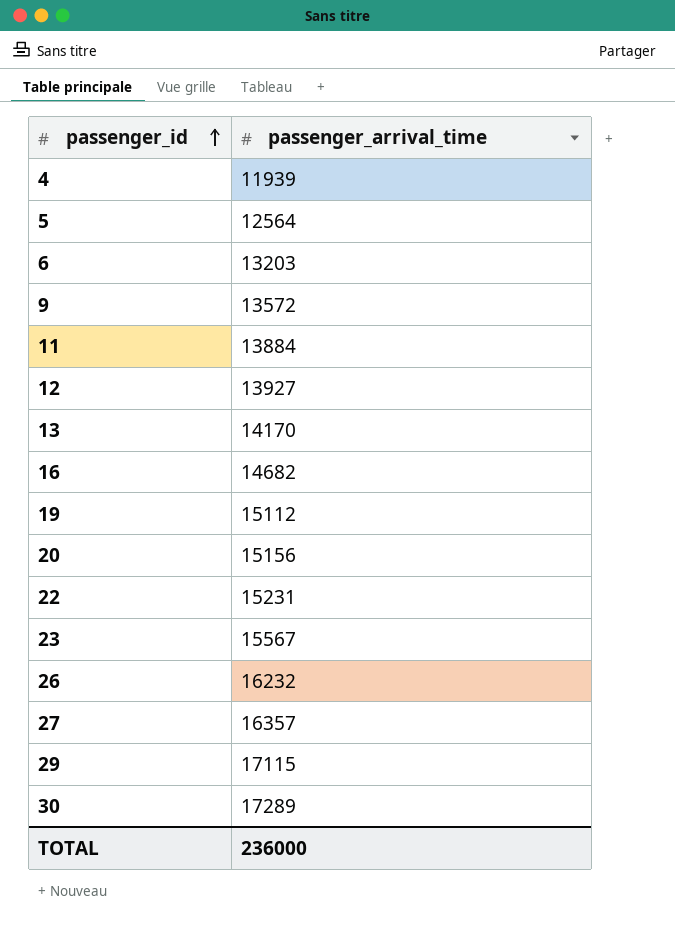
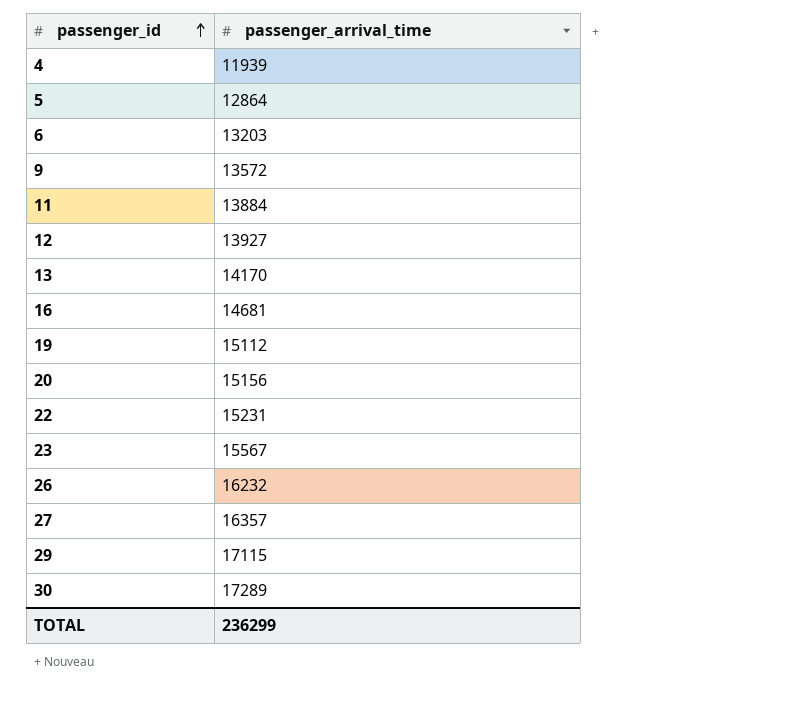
5 | passenger_arrival_time: 12564 -> 12864
16 | passenger_arrival_time: 14682 -> 14681
TOTAL | passenger_arrival_time: 236000 -> 236299

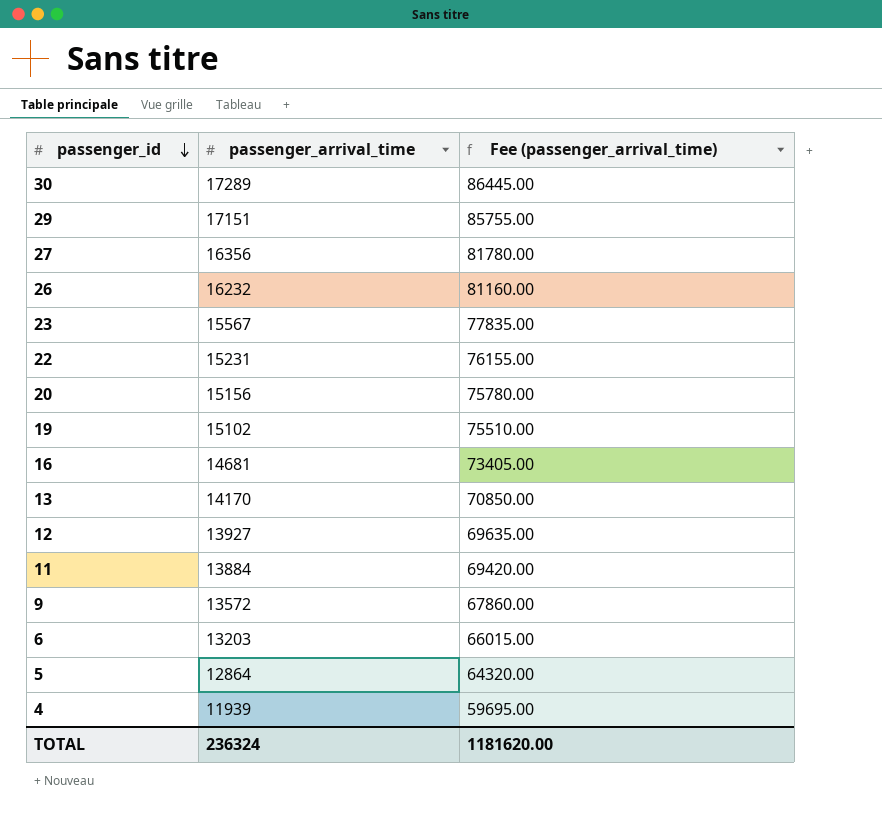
row order: passenger_id ascending -> passenger_id descending
column Fee (passenger_arrival_time) | formula: none -> [passenger_arrival_time] * 5
29 | passenger_arrival_time: 17115 -> 17151
27 | passenger_arrival_time: 16357 -> 16356
19 | passenger_arrival_time: 15112 -> 15102
TOTAL | passenger_arrival_time: 236299 -> 236324

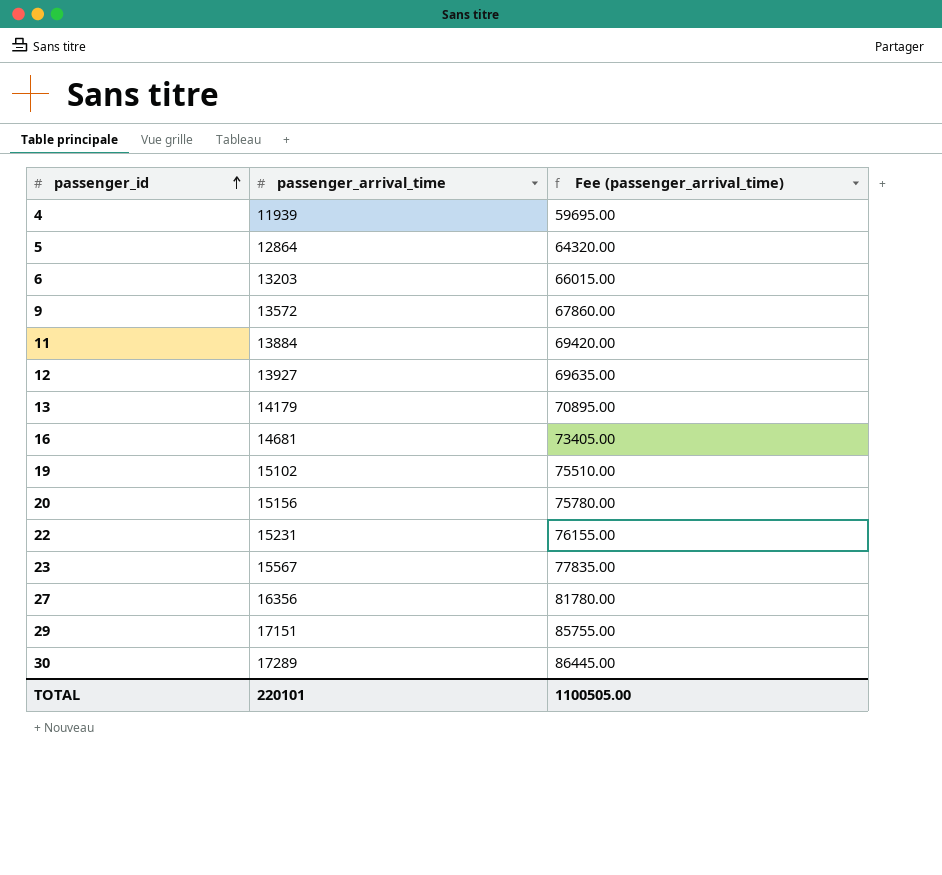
row order: passenger_id descending -> passenger_id ascending
row 26: 16232 | 81160.00 -> none
13 | passenger_arrival_time: 14170 -> 14179
13 | Fee (passenger_arrival_time): 70850.00 -> 70895.00
TOTAL | passenger_arrival_time: 236324 -> 220101
TOTAL | Fee (passenger_arrival_time): 1181620.00 -> 1100505.00

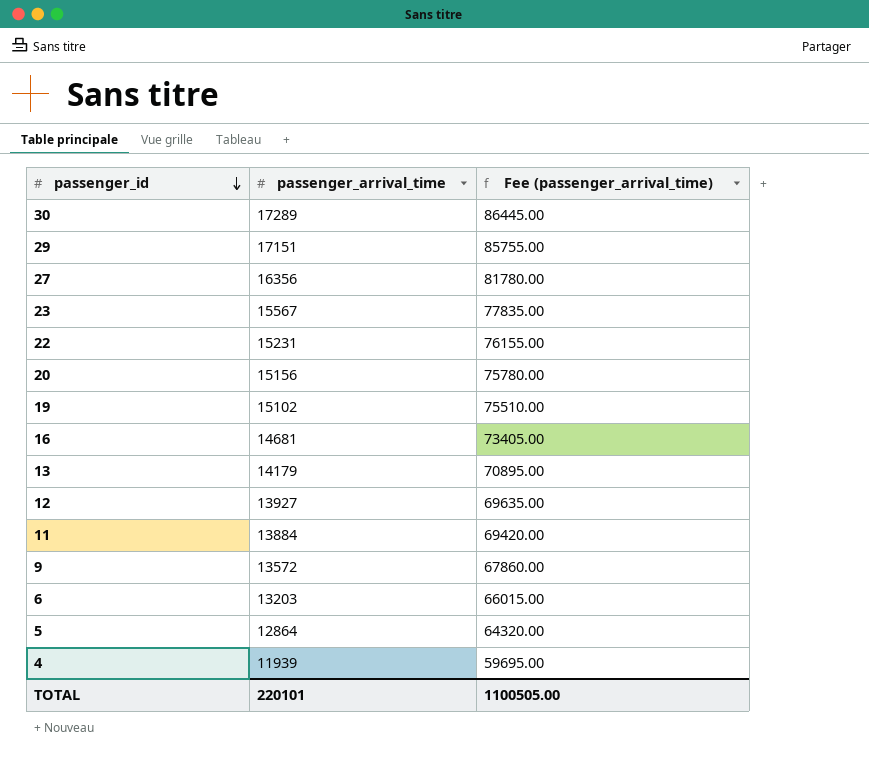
row order: passenger_id ascending -> passenger_id descending

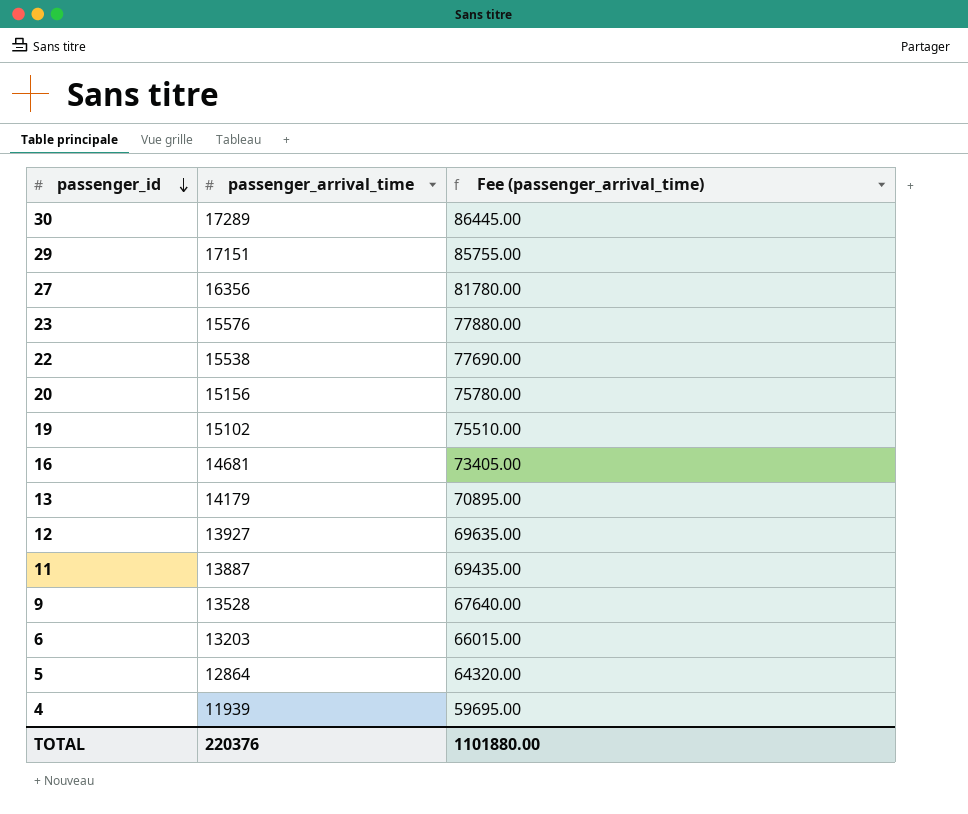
23 | passenger_arrival_time: 15567 -> 15576
23 | Fee (passenger_arrival_time): 77835.00 -> 77880.00
22 | passenger_arrival_time: 15231 -> 15538
22 | Fee (passenger_arrival_time): 76155.00 -> 77690.00
11 | passenger_arrival_time: 13884 -> 13887
11 | Fee (passenger_arrival_time): 69420.00 -> 69435.00
9 | passenger_arrival_time: 13572 -> 13528
9 | Fee (passenger_arrival_time): 67860.00 -> 67640.00
TOTAL | passenger_arrival_time: 220101 -> 220376
TOTAL | Fee (passenger_arrival_time): 1100505.00 -> 1101880.00

